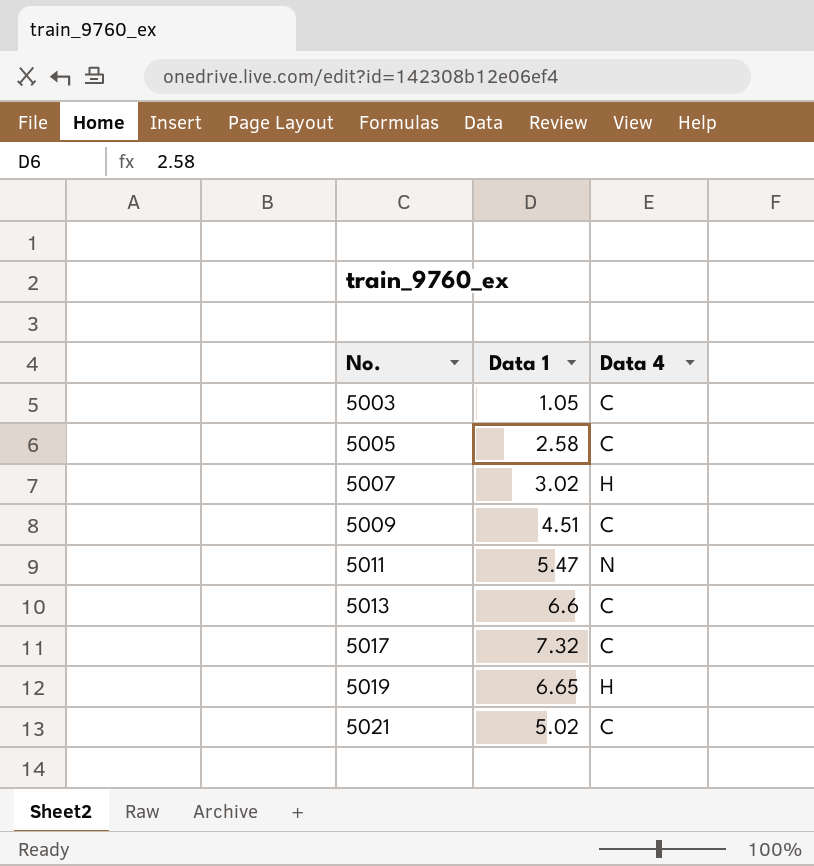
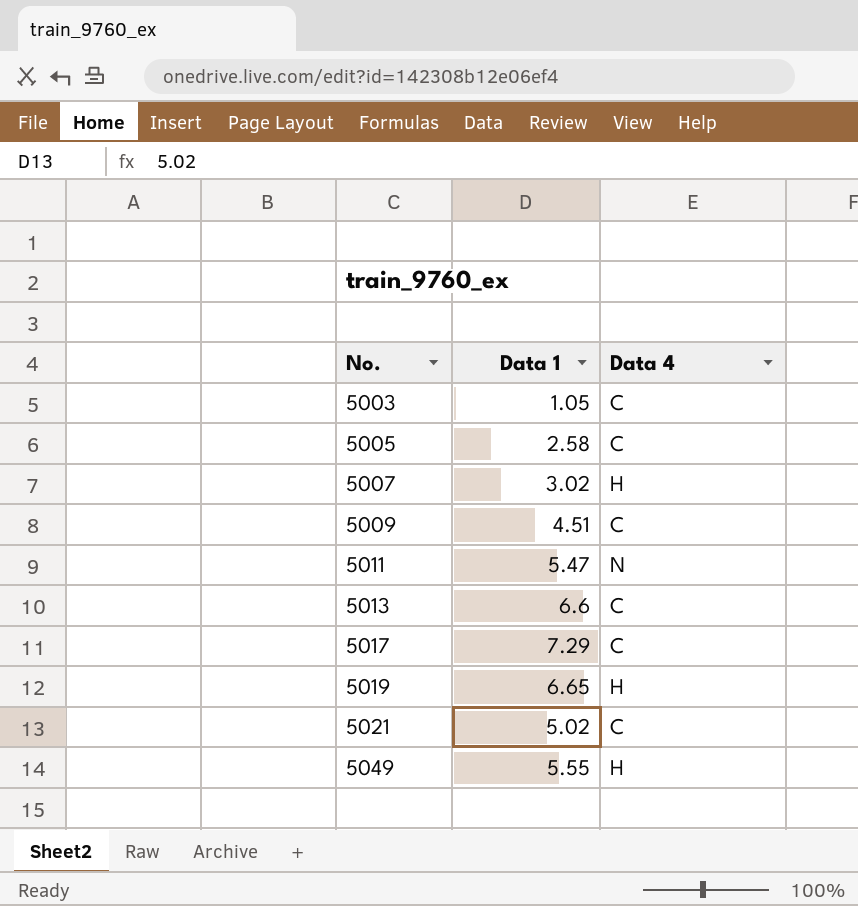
5017 | Data 1: 7.32 -> 7.29
row 5049: none -> 5.55 | H

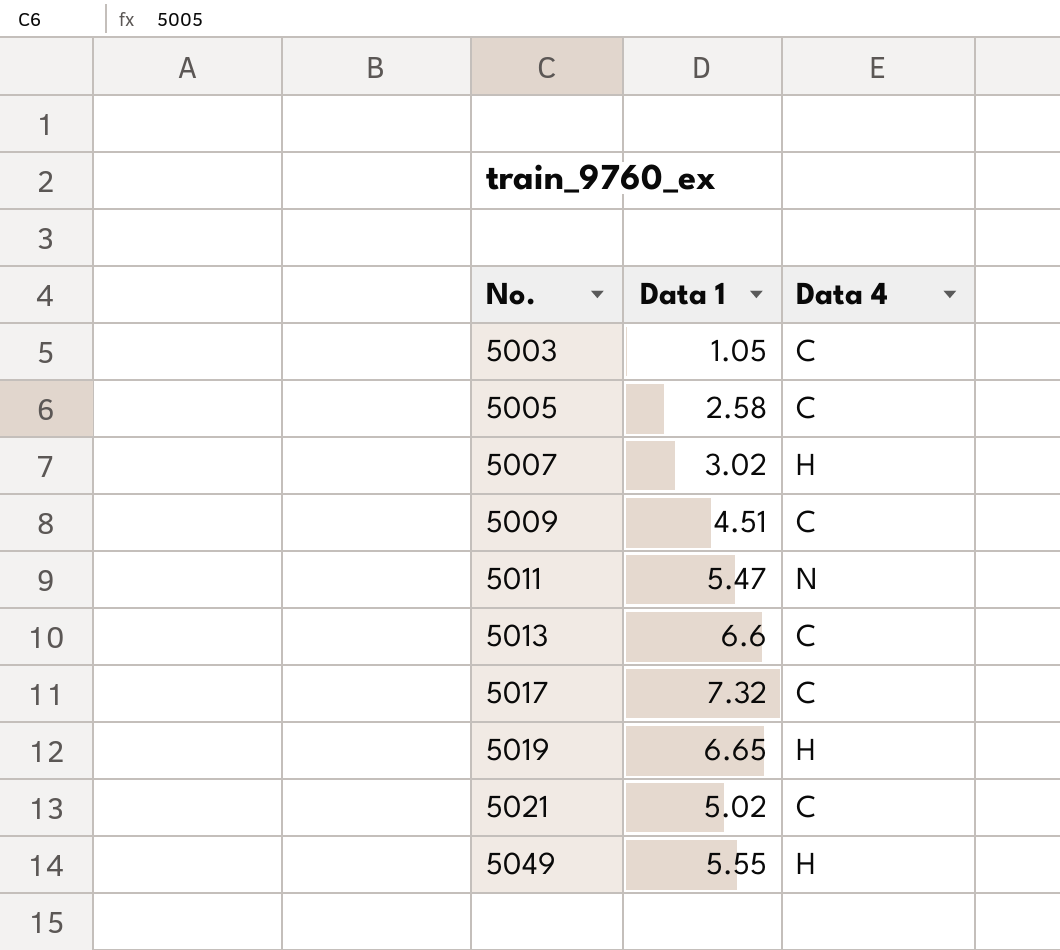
5017 | Data 1: 7.29 -> 7.32

